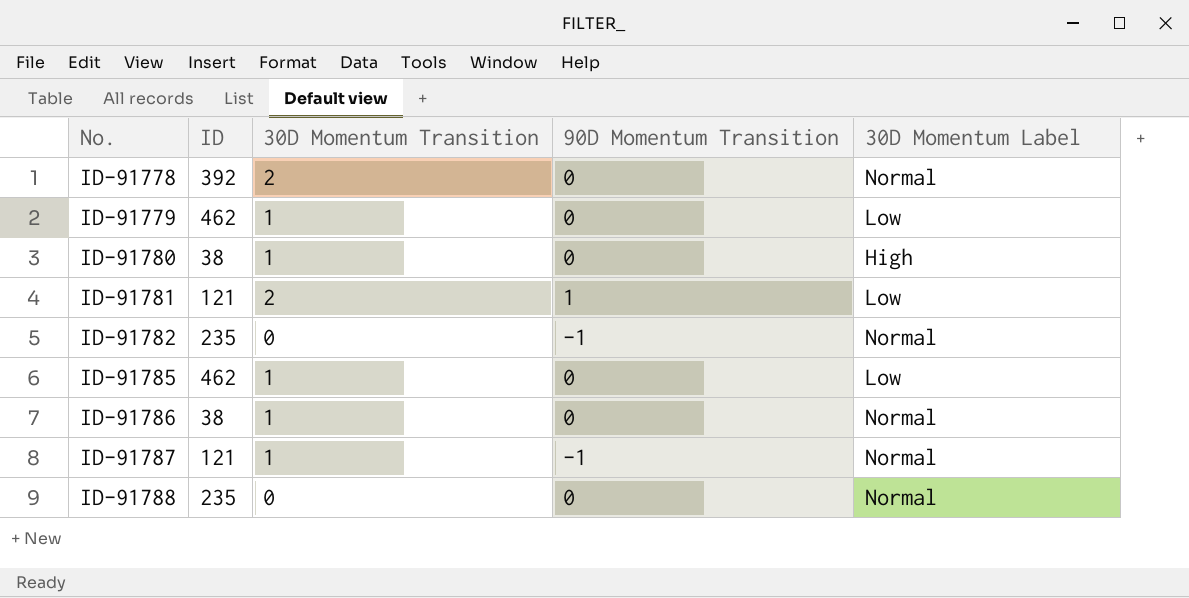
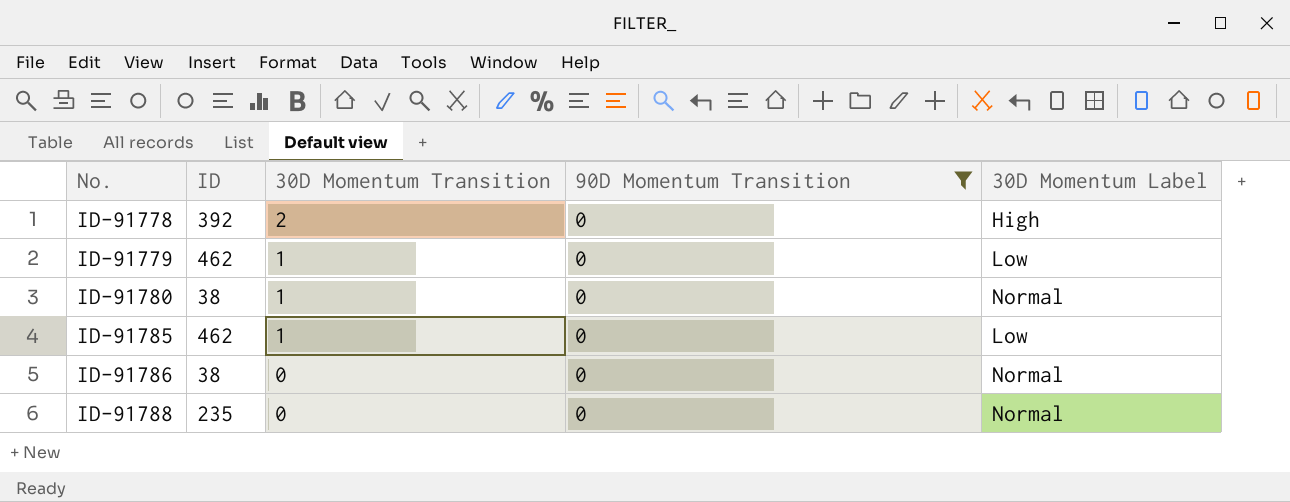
filter: none -> 90D Momentum Transition = 0
ID-91778 | 30D Momentum Label: Normal -> High
ID-91780 | 30D Momentum Label: High -> Normal
ID-91786 | 30D Momentum Transition: 1 -> 0

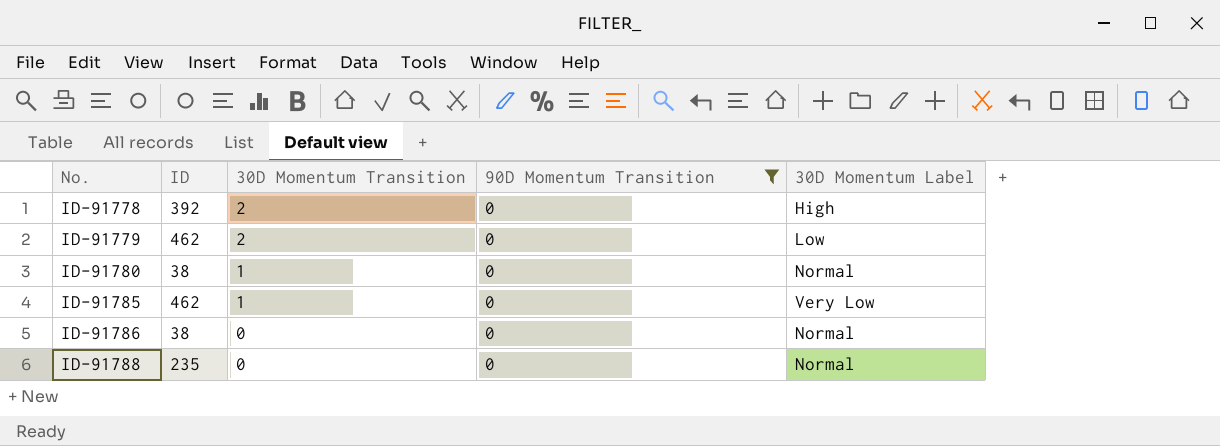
ID-91779 | 30D Momentum Transition: 1 -> 2
ID-91785 | 30D Momentum Label: Low -> Very Low

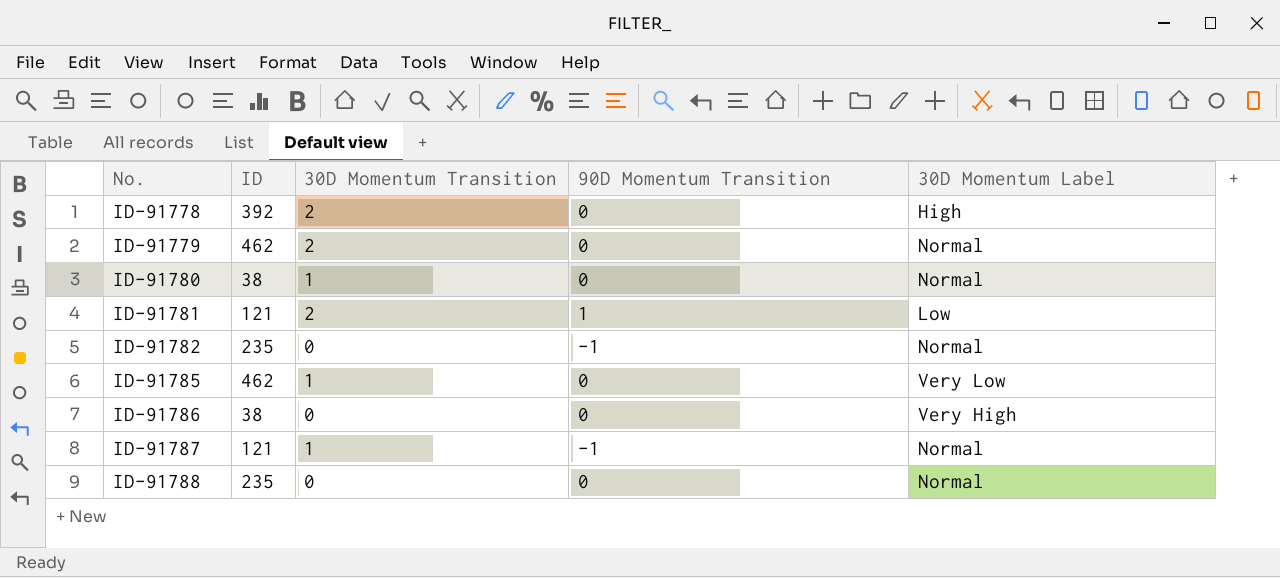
filter: 90D Momentum Transition = 0 -> none
ID-91779 | 30D Momentum Label: Low -> Normal
ID-91786 | 30D Momentum Label: Normal -> Very High

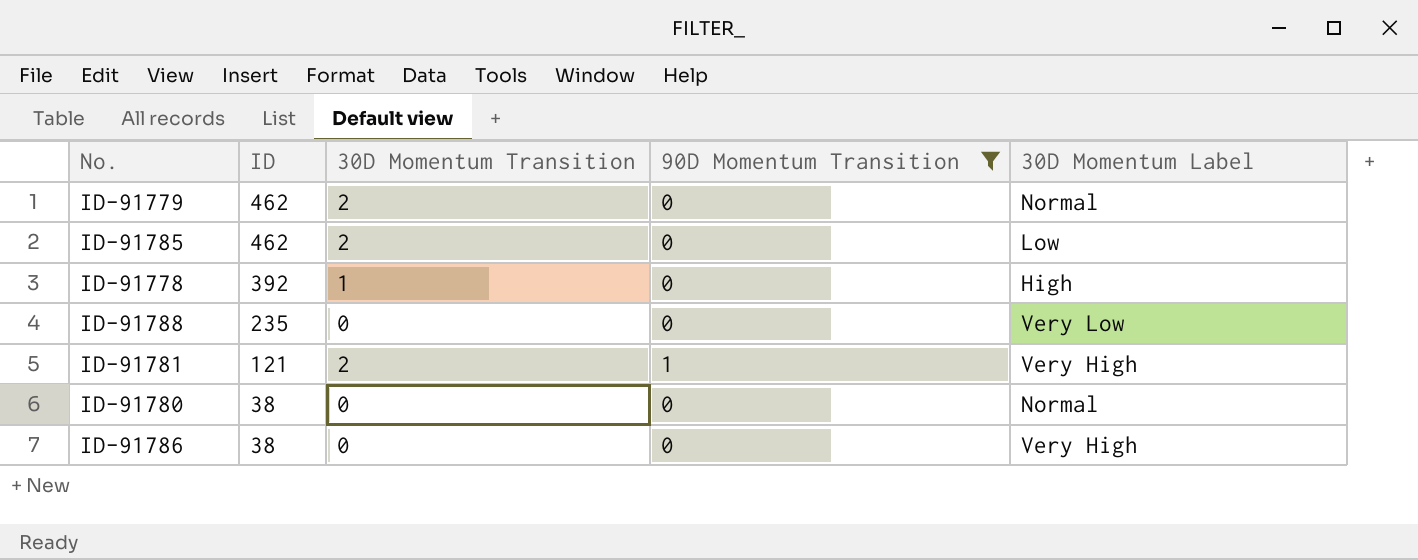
filter: none -> 90D Momentum Transition != -1
row order: No. ascending -> ID descending
ID-91785 | 30D Momentum Transition: 1 -> 2
ID-91785 | 30D Momentum Label: Very Low -> Low
ID-91778 | 30D Momentum Transition: 2 -> 1
ID-91788 | 30D Momentum Label: Normal -> Very Low
ID-91781 | 30D Momentum Label: Low -> Very High
ID-91780 | 30D Momentum Transition: 1 -> 0

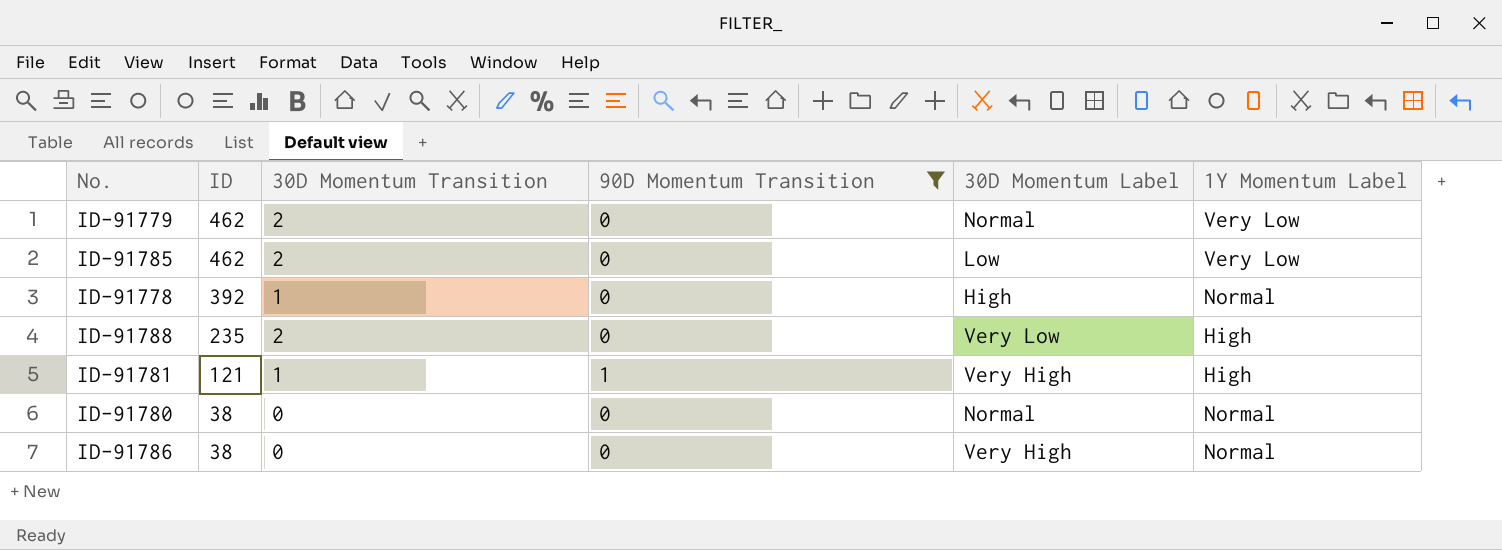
column 1Y Momentum Label | position: none -> 6
ID-91788 | 30D Momentum Transition: 0 -> 2
ID-91781 | 30D Momentum Transition: 2 -> 1

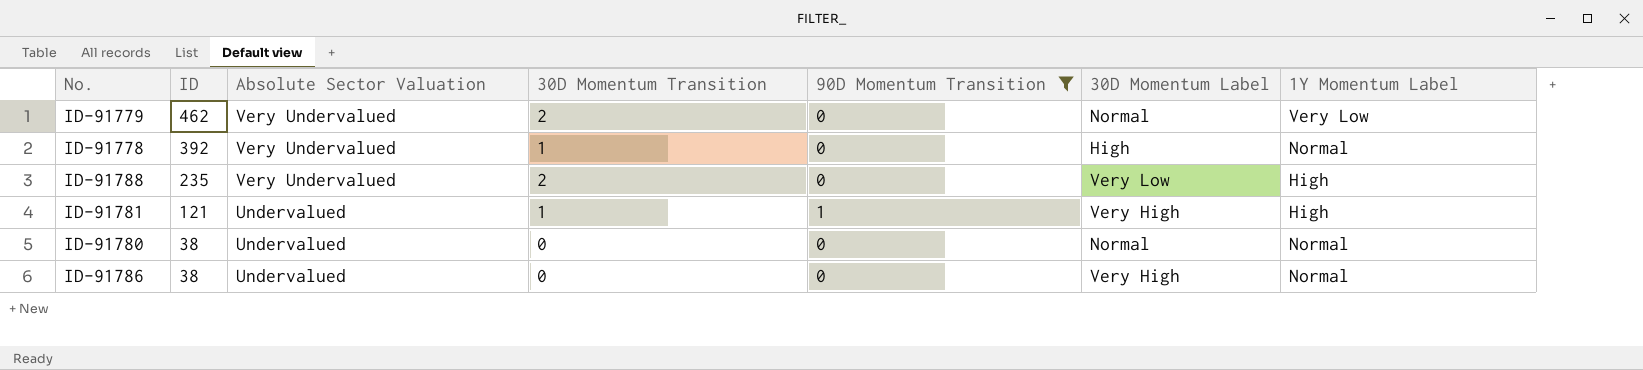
column Absolute Sector Valuation | position: none -> 3
row ID-91785: 462 | 2 | 0 | Low | Very Low -> none

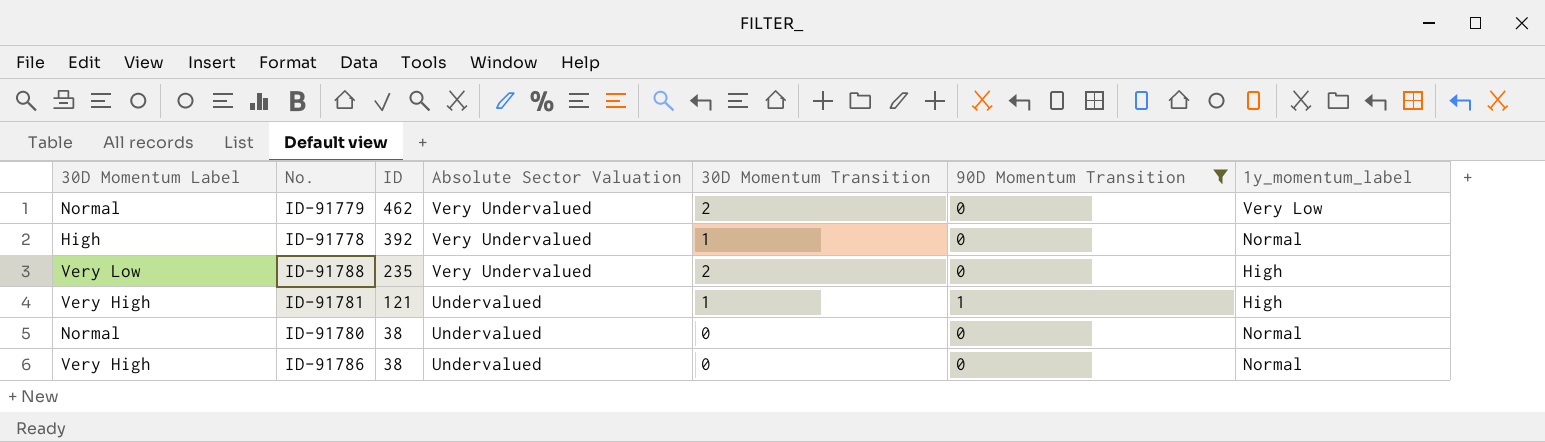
column 30D Momentum Label | position: 6 -> 1
column name: 1Y Momentum Label -> 1y_momentum_label

